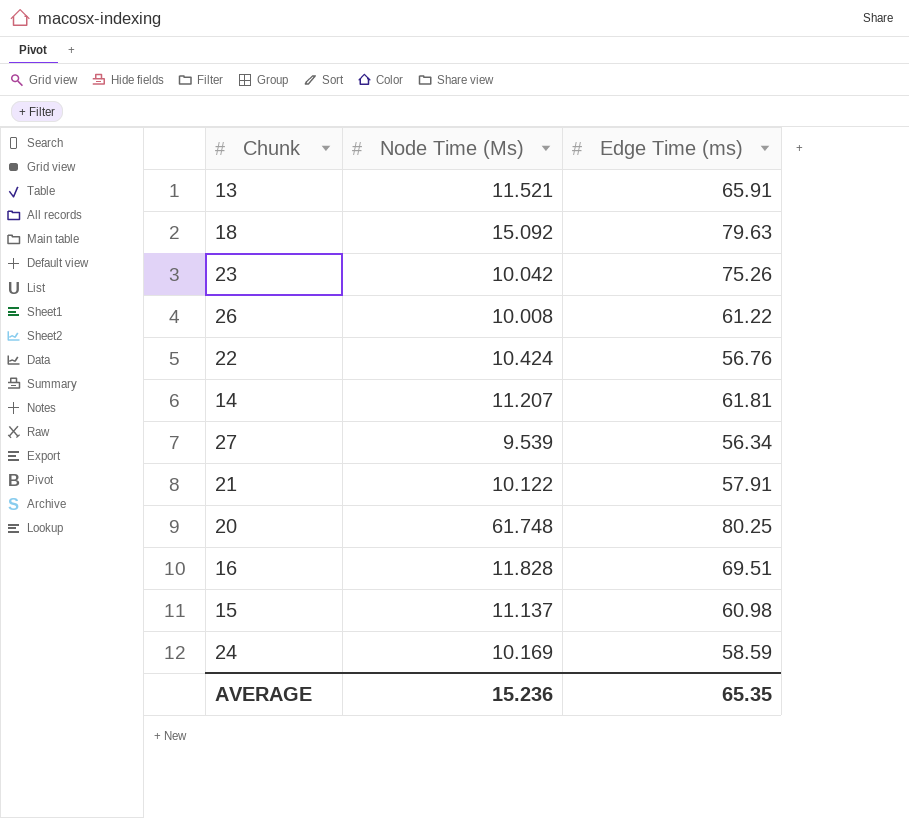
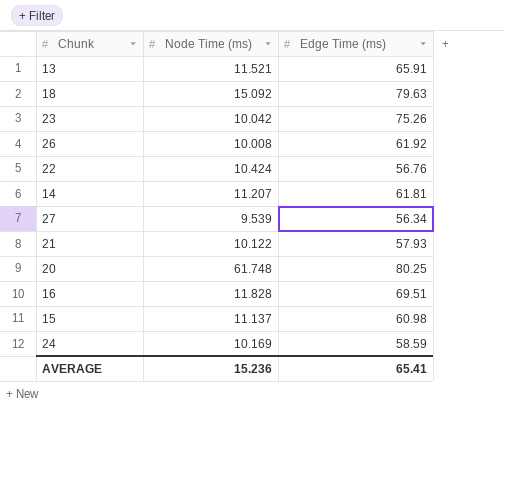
column name: Node Time (Ms) -> Node Time (ms)
26 | Edge Time (ms): 61.22 -> 61.92
21 | Edge Time (ms): 57.91 -> 57.93
AVERAGE | Edge Time (ms): 65.35 -> 65.41

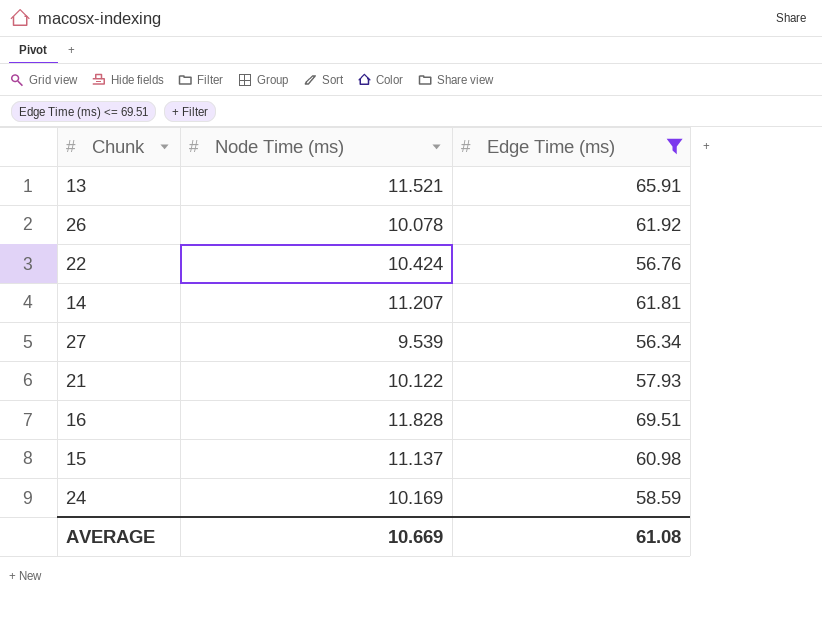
filter: none -> Edge Time (ms) <= 69.51
26 | Node Time (ms): 10.008 -> 10.078
AVERAGE | Node Time (ms): 15.236 -> 10.669
AVERAGE | Edge Time (ms): 65.41 -> 61.08

